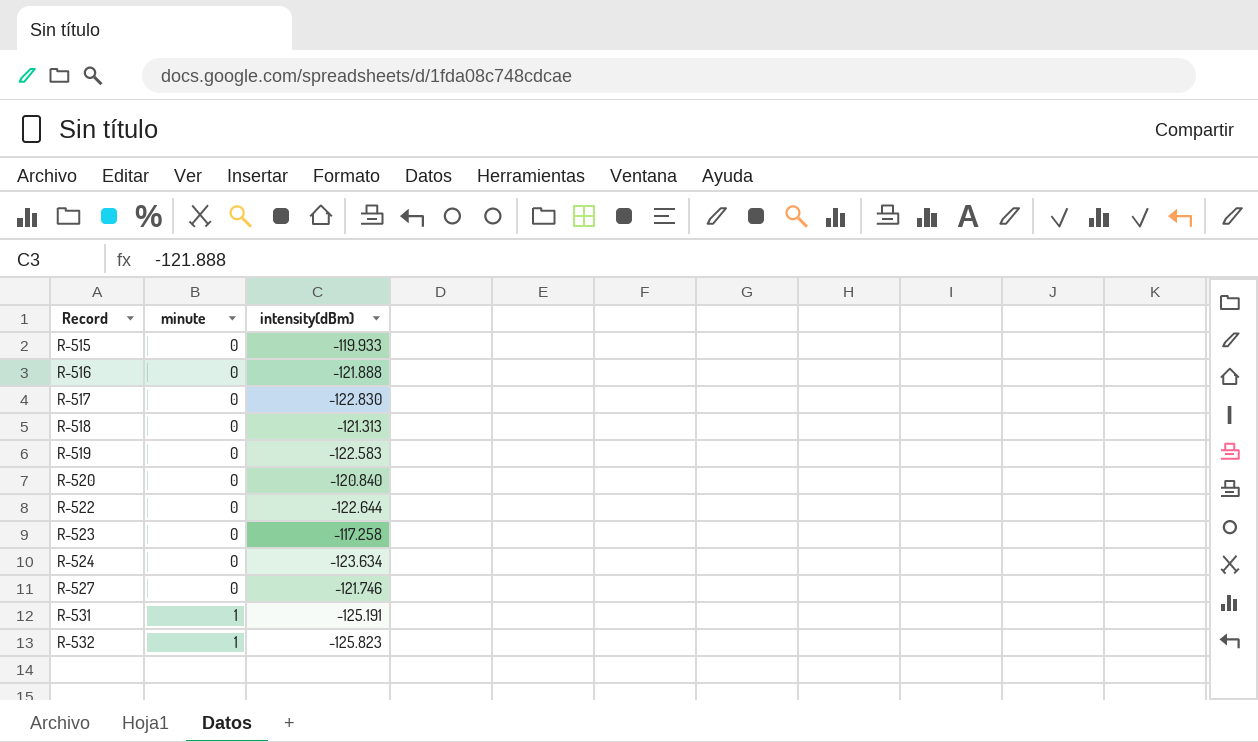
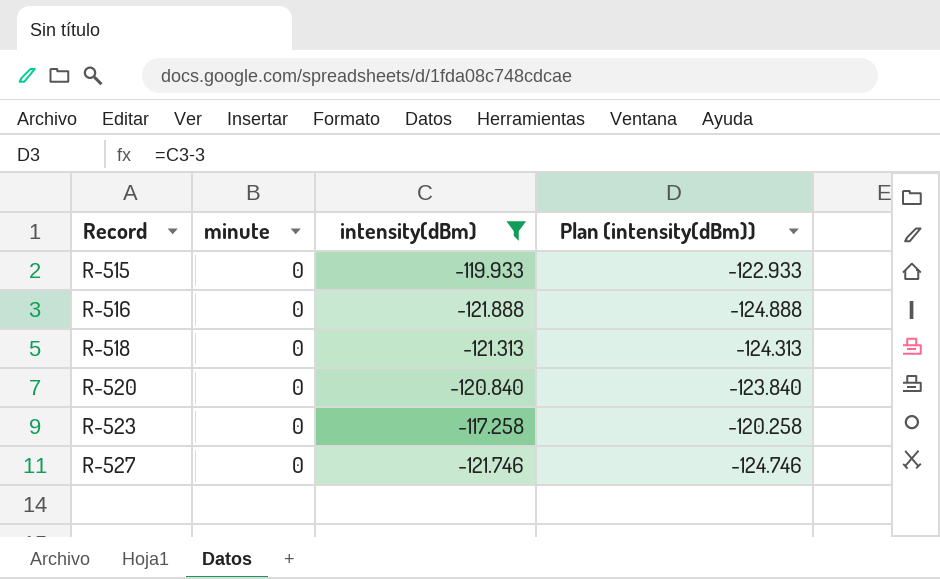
filter: none -> intensity(dBm) >= -121.888
column Plan (intensity(dBm)) | formula: none -> [intensity(dBm)] - 3

